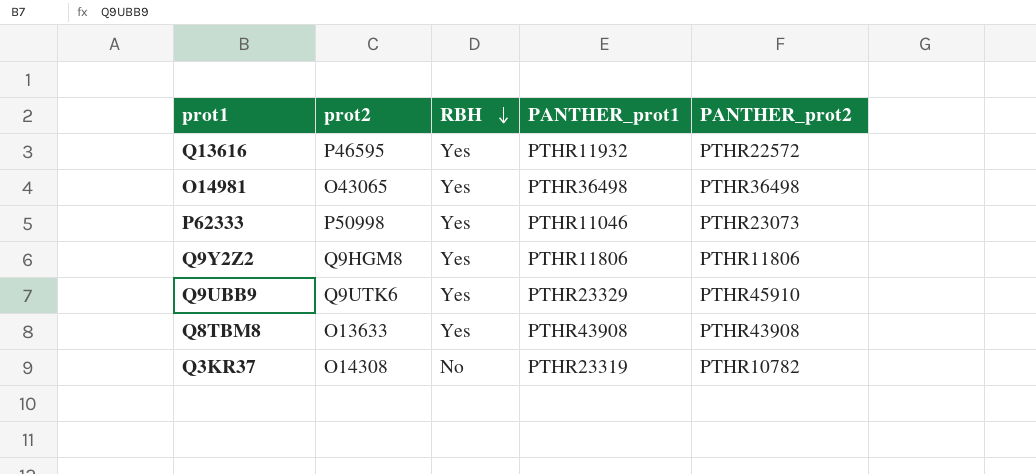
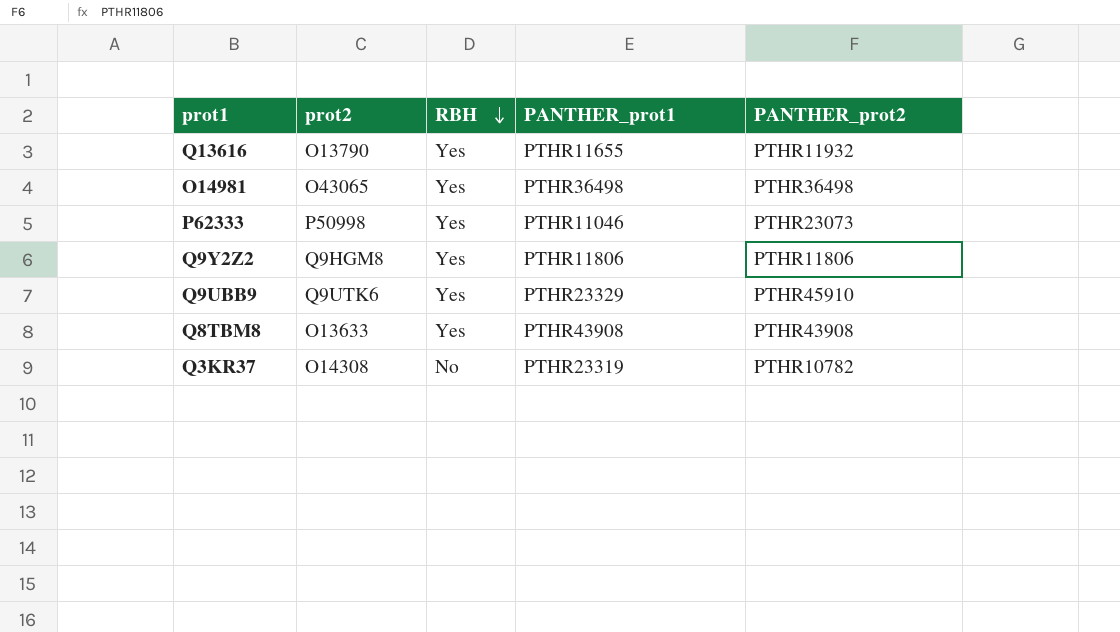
Q13616 | prot2: P46595 -> O13790
Q13616 | PANTHER_prot1: PTHR11932 -> PTHR11655
Q13616 | PANTHER_prot2: PTHR22572 -> PTHR11932

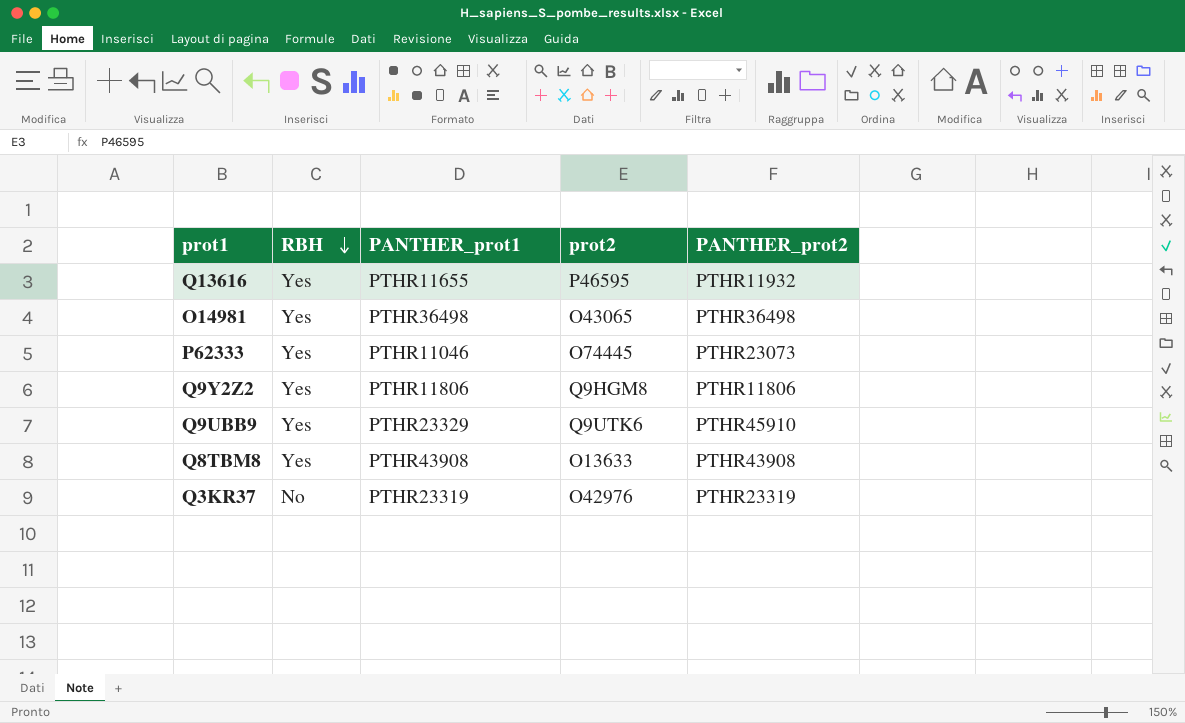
column prot2 | position: 2 -> 4
Q13616 | prot2: O13790 -> P46595
P62333 | prot2: P50998 -> O74445
Q3KR37 | prot2: O14308 -> O42976
Q3KR37 | PANTHER_prot2: PTHR10782 -> PTHR23319

